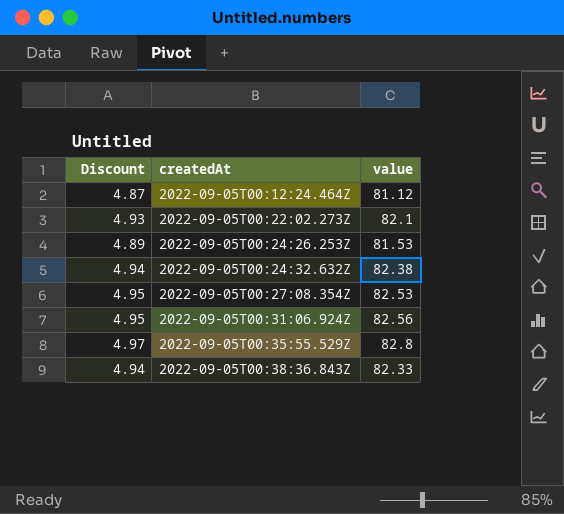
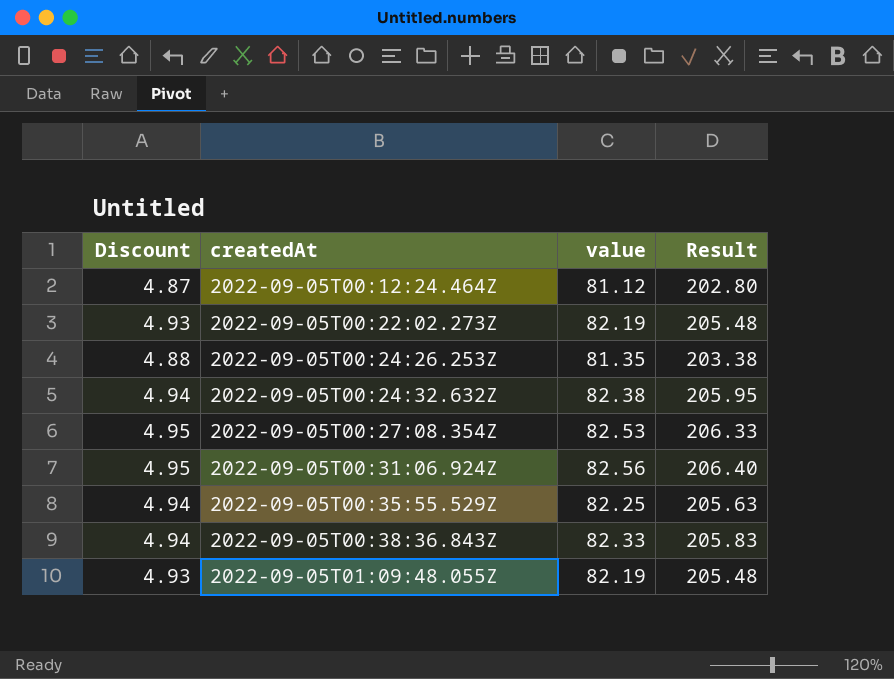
column Result | formula: none -> [value] * 2.5
2022-09-05T00:22:02.273Z | value: 82.1 -> 82.19
2022-09-05T00:24:26.253Z | Discount: 4.89 -> 4.88
2022-09-05T00:24:26.253Z | value: 81.53 -> 81.35
2022-09-05T00:35:55.529Z | Discount: 4.97 -> 4.94
2022-09-05T00:35:55.529Z | value: 82.8 -> 82.25
row 2022-09-05T01:09:48.055Z: none -> 4.93 | 82.19 | 205.48

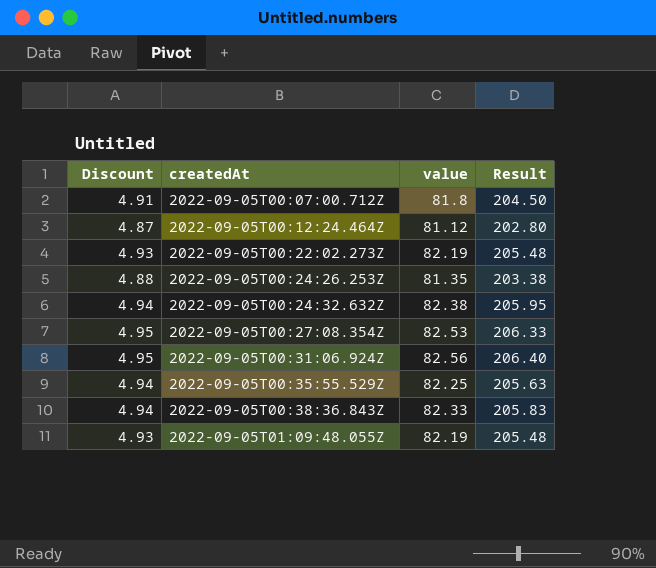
row 2022-09-05T00:07:00.712Z: none -> 4.91 | 81.8 | 204.50

